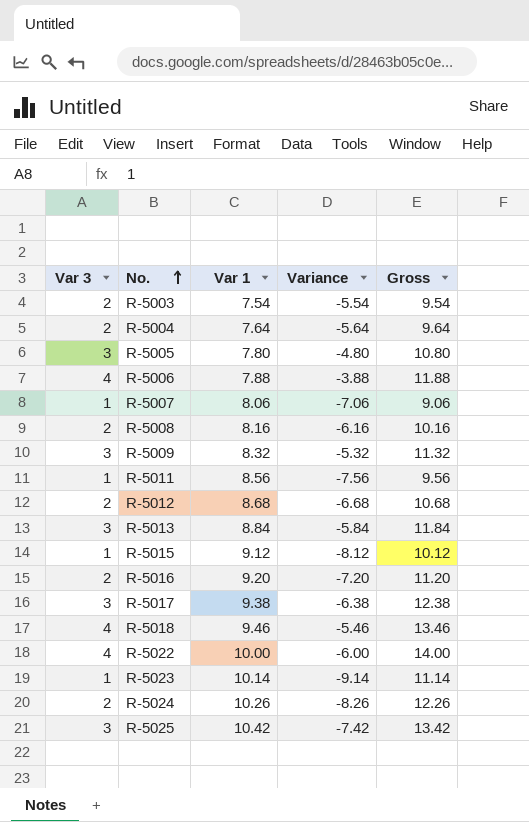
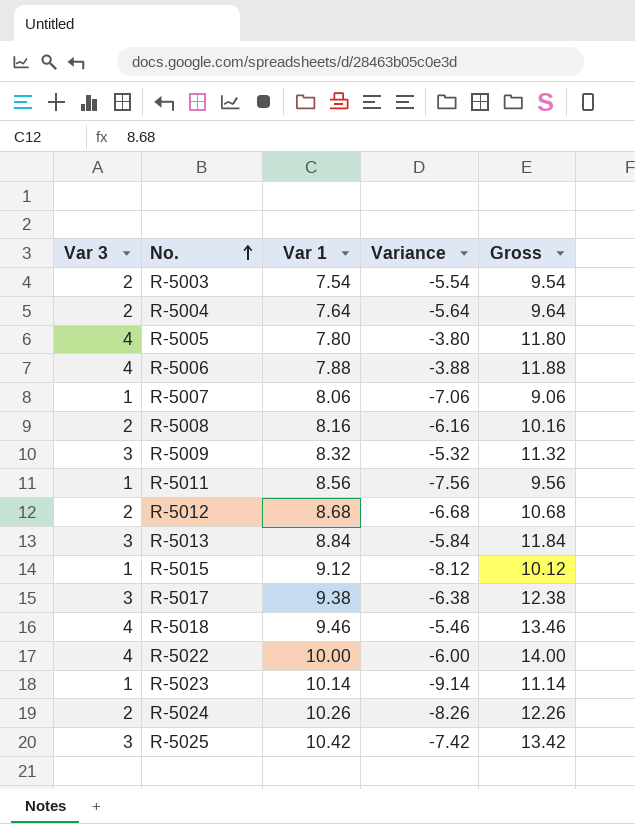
row R-5016: 2 | 9.20 | -7.20 | 11.20 -> none
R-5005 | Var 3: 3 -> 4
R-5005 | Variance: -4.80 -> -3.80
R-5005 | Gross: 10.80 -> 11.80

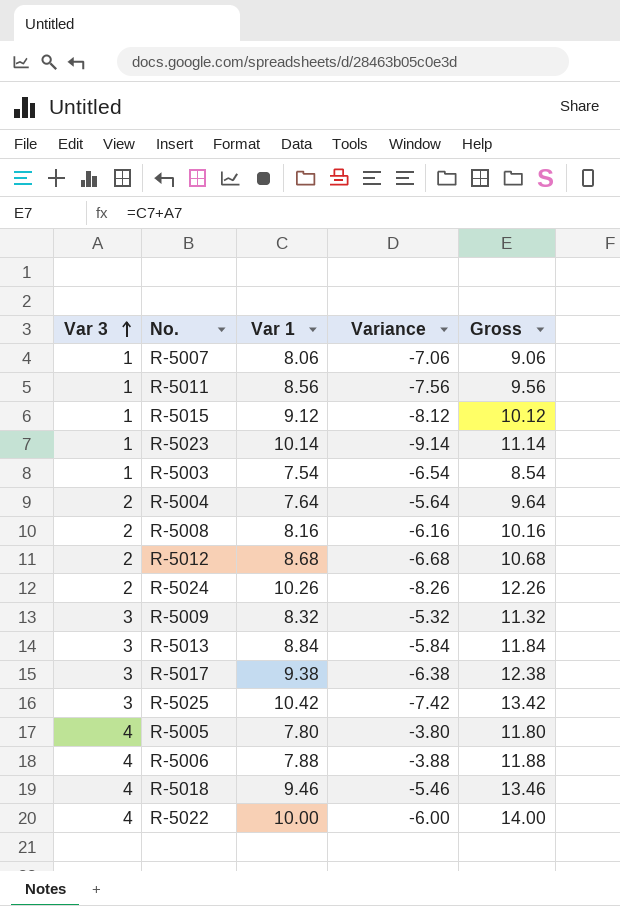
row order: No. ascending -> Var 3 ascending
R-5003 | Var 3: 2 -> 1
R-5003 | Variance: -5.54 -> -6.54
R-5003 | Gross: 9.54 -> 8.54

